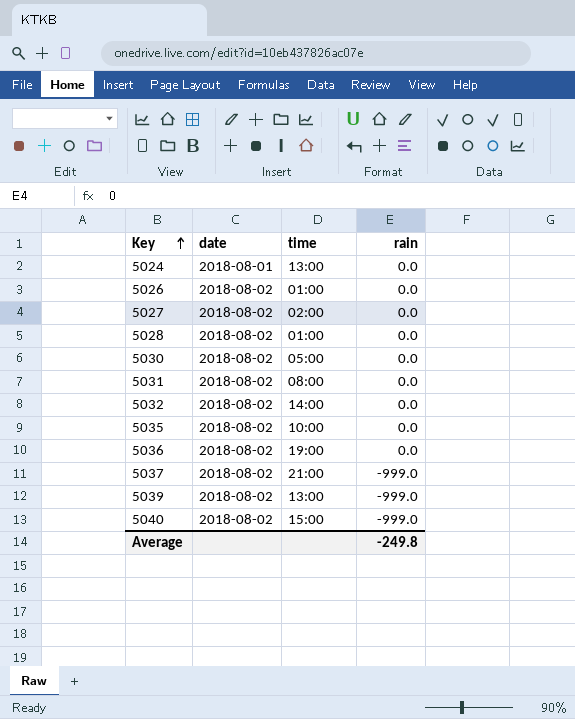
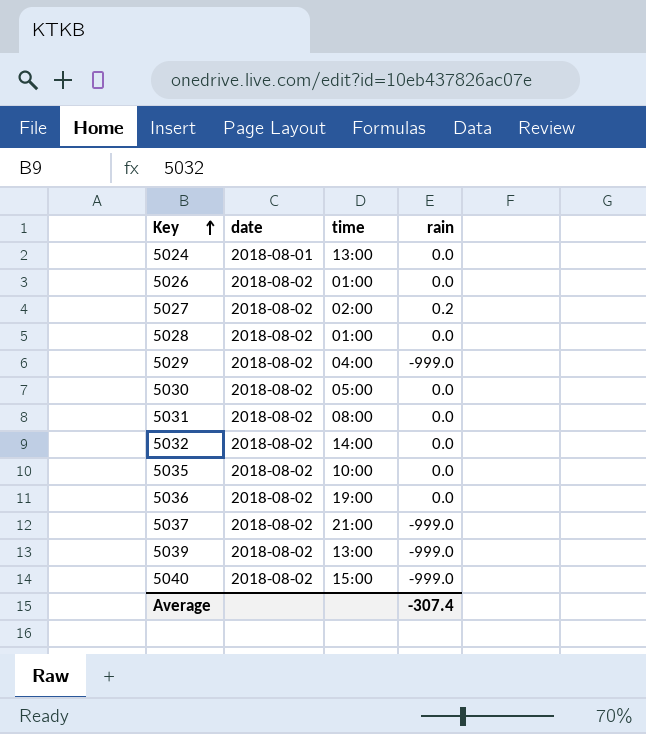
5027 | rain: 0.0 -> 0.2
row 5029: none -> 2018-08-02 | 04:00 | -999.0
Average | rain: -249.8 -> -307.4

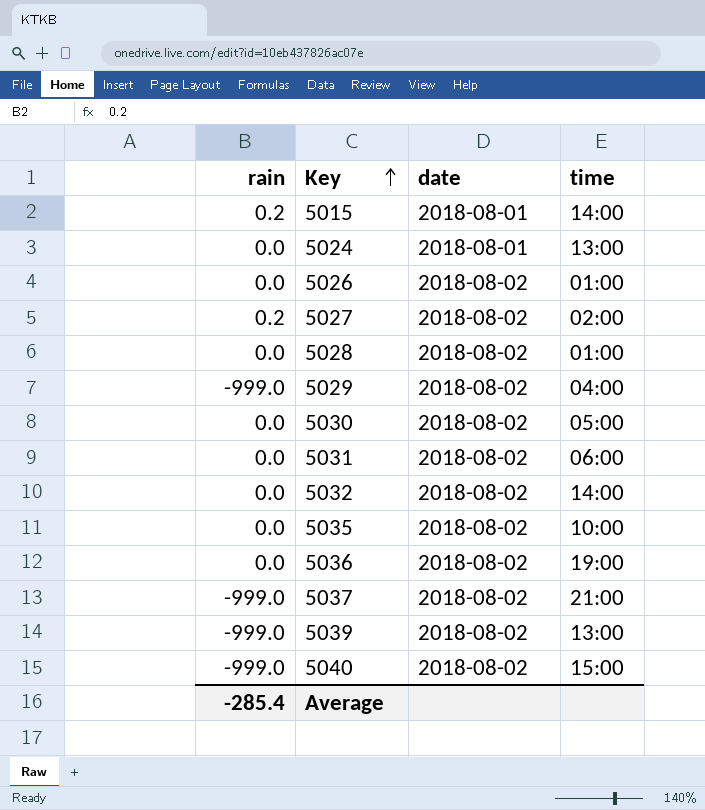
column rain | position: 4 -> 1
row 5015: none -> 0.2 | 2018-08-01 | 14:00
5031 | time: 08:00 -> 06:00
Average | rain: -307.4 -> -285.4

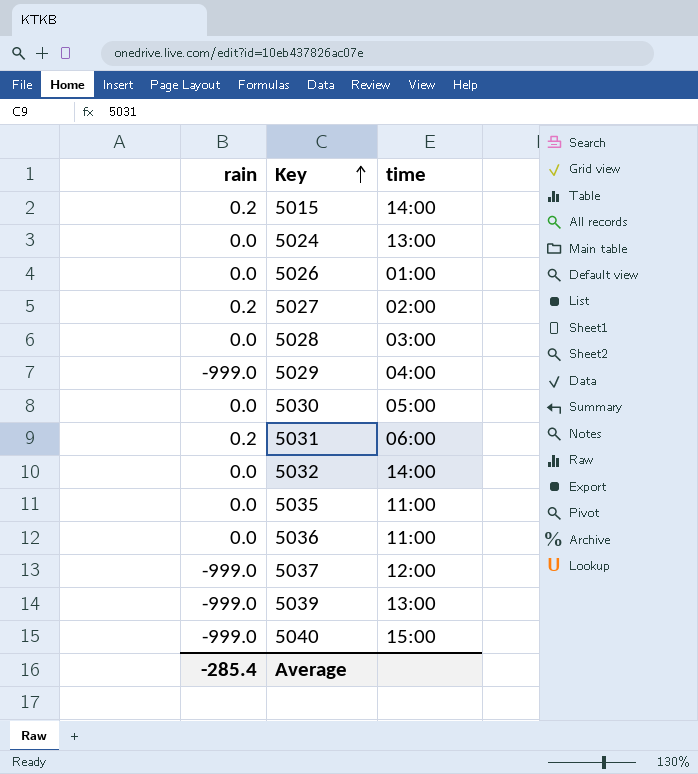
column date | position: 3 -> none
5028 | time: 01:00 -> 03:00
5031 | rain: 0.0 -> 0.2
5035 | time: 10:00 -> 11:00
5036 | time: 19:00 -> 11:00
5037 | time: 21:00 -> 12:00

